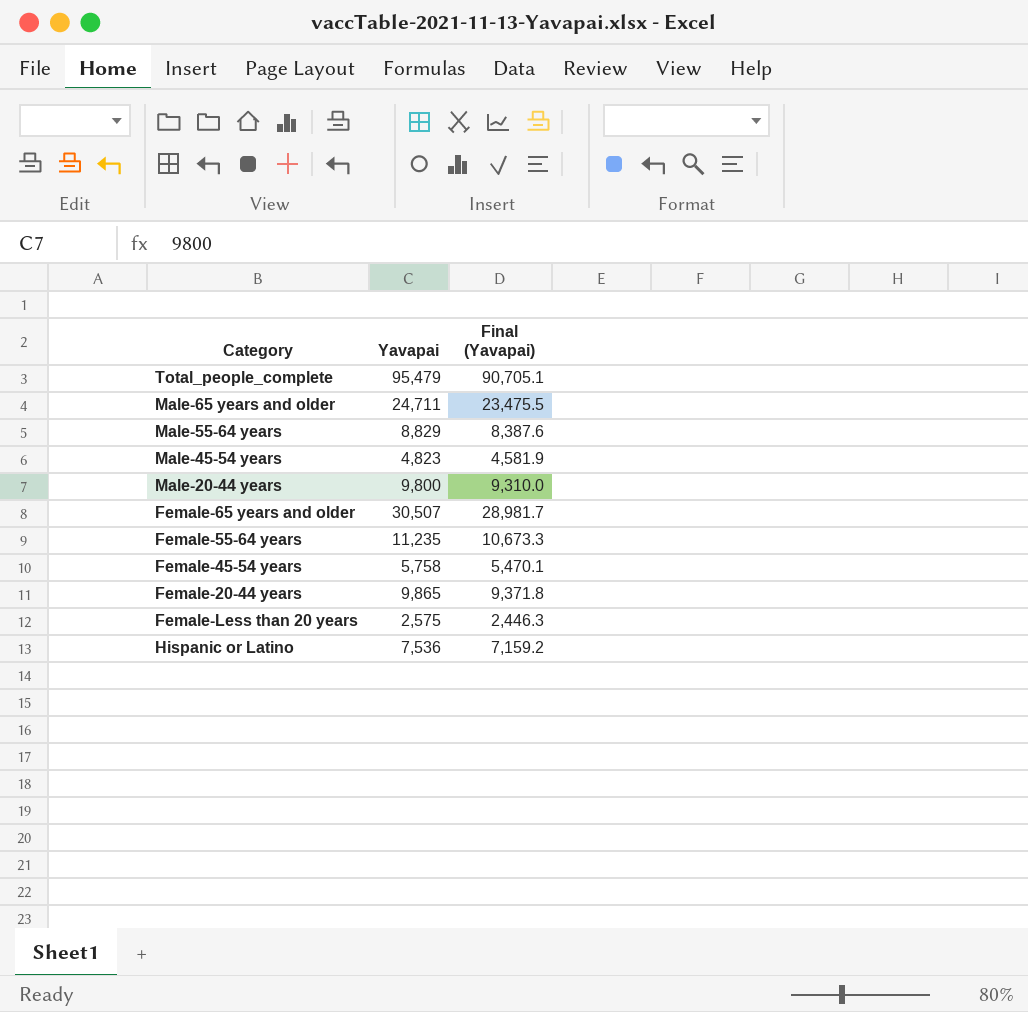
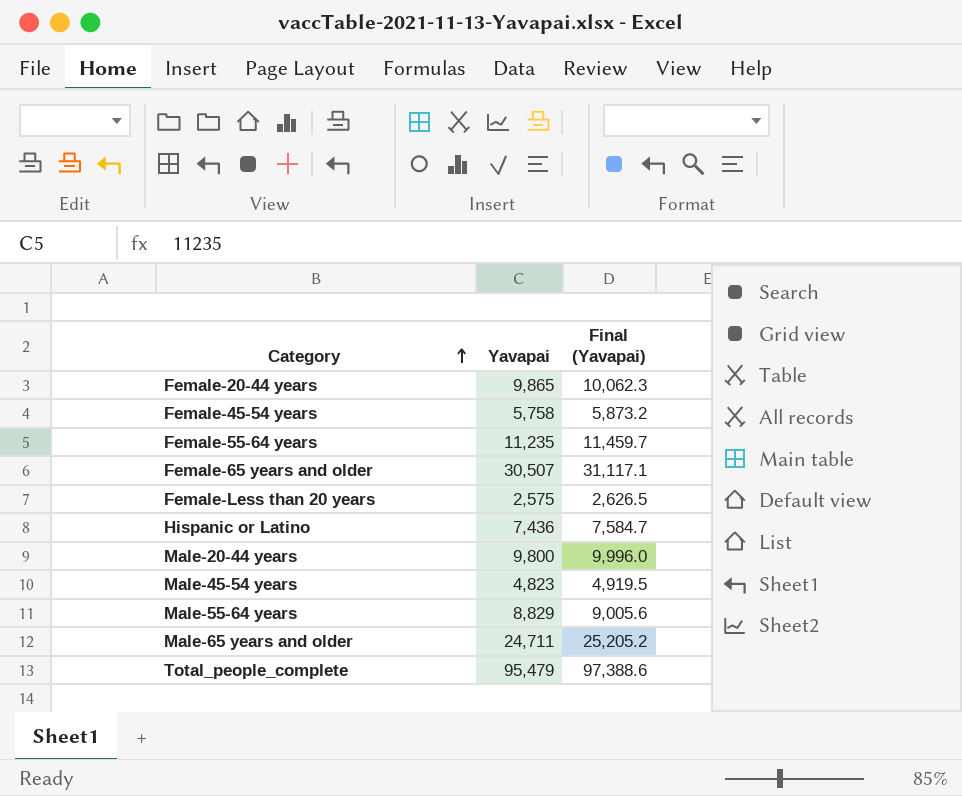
row order: none -> Category ascending
column Final (Yavapai) | formula: [Yavapai] * 0.95 -> [Yavapai] * 1.02
Hispanic or Latino | Yavapai: 7,536 -> 7,436

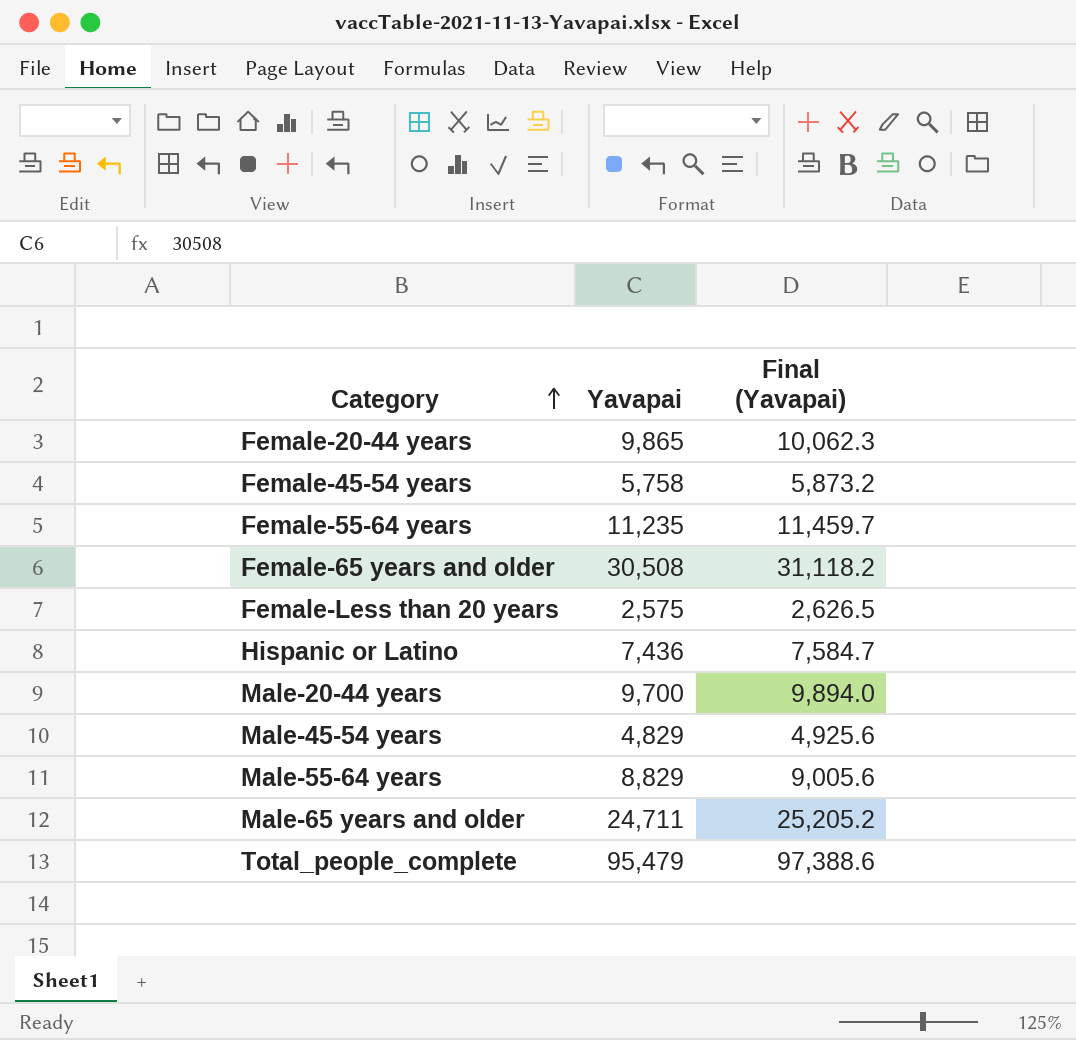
Female-65 years and older | Yavapai: 30,507 -> 30,508
Female-65 years and older | Final (Yavapai): 31,117.1 -> 31,118.2
Male-20-44 years | Yavapai: 9,800 -> 9,700
Male-20-44 years | Final (Yavapai): 9,996.0 -> 9,894.0
Male-45-54 years | Yavapai: 4,823 -> 4,829
Male-45-54 years | Final (Yavapai): 4,919.5 -> 4,925.6

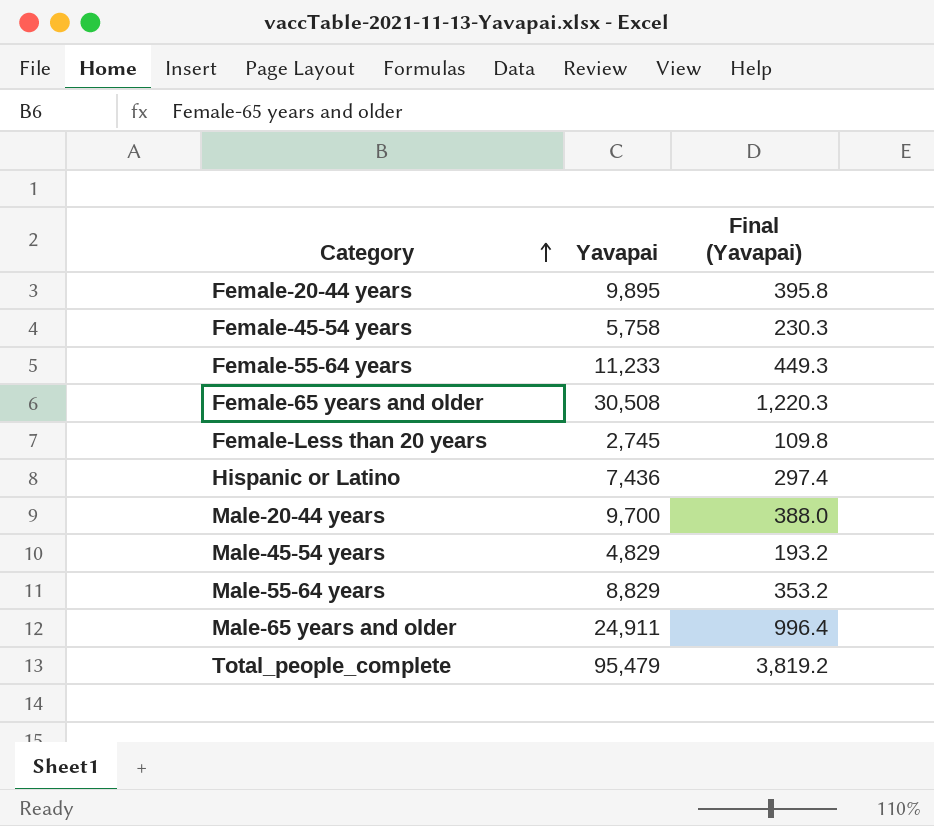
column Final (Yavapai) | formula: [Yavapai] * 1.02 -> [Yavapai] * 0.04
Female-20-44 years | Yavapai: 9,865 -> 9,895
Female-55-64 years | Yavapai: 11,235 -> 11,233
Female-Less than 20 years | Yavapai: 2,575 -> 2,745
Male-65 years and older | Yavapai: 24,711 -> 24,911

